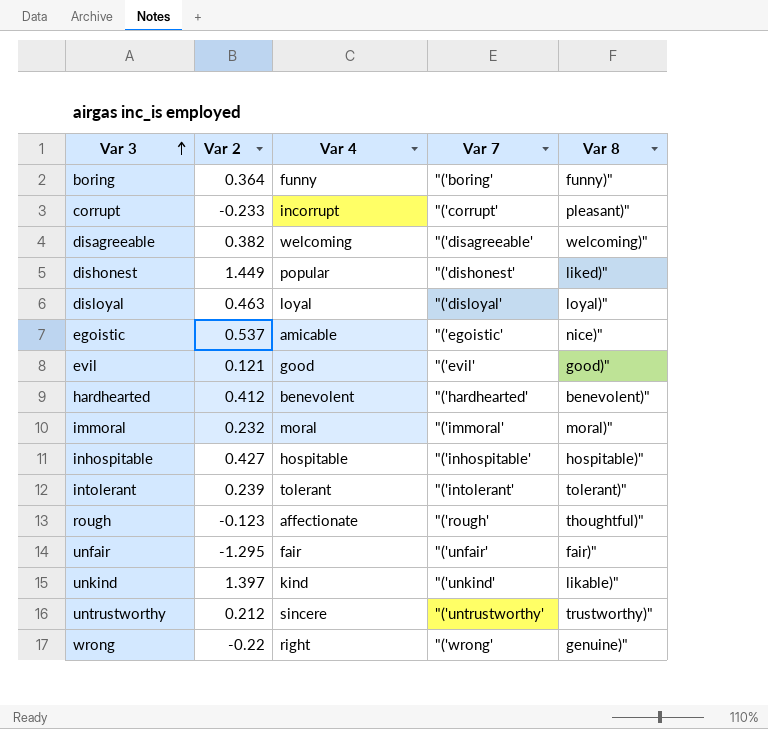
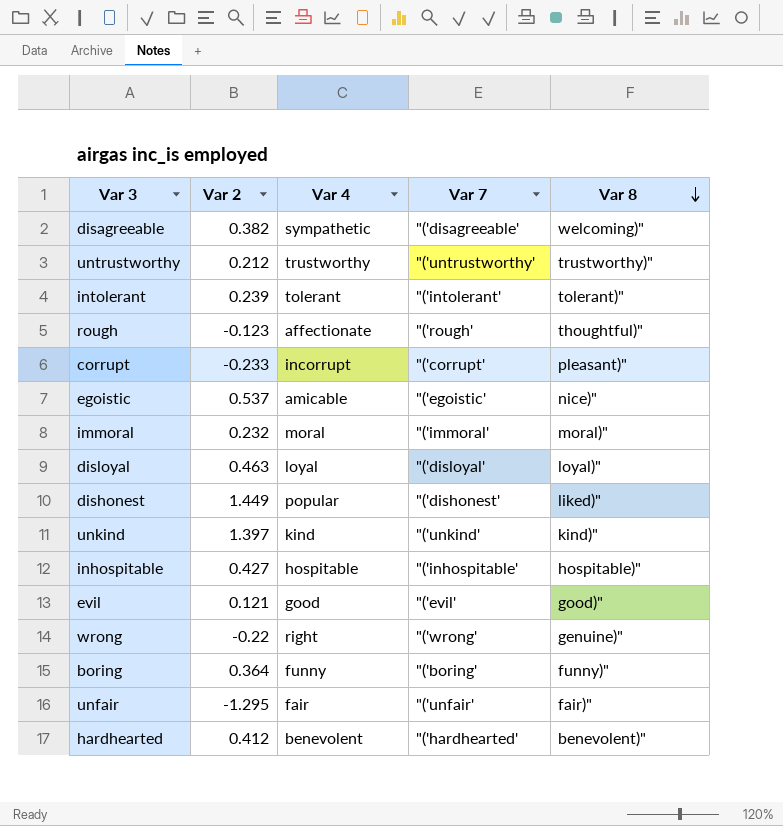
row order: Var 3 ascending -> Var 8 descending
disagreeable | Var 4: welcoming -> sympathetic
untrustworthy | Var 4: sincere -> trustworthy
unkind | Var 8: likable)" -> kind)"

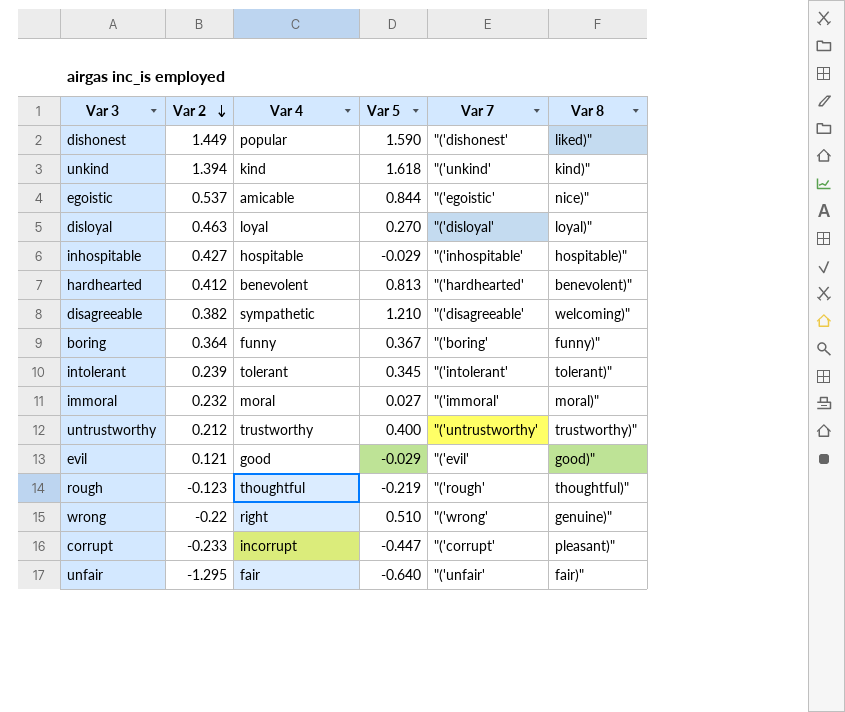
row order: Var 8 descending -> Var 2 descending
column Var 5 | position: none -> 4
unkind | Var 2: 1.397 -> 1.394
rough | Var 4: affectionate -> thoughtful

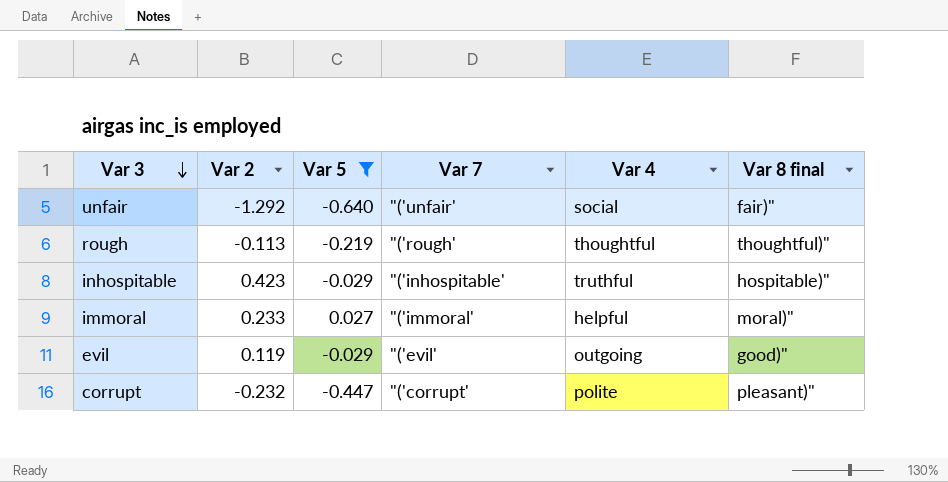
filter: none -> Var 5 <= 0.027
row order: Var 2 descending -> Var 3 descending
column Var 4 | position: 3 -> 5
column name: Var 8 -> Var 8 final
unfair | Var 2: -1.295 -> -1.292
unfair | Var 4: fair -> social
rough | Var 2: -0.123 -> -0.113
inhospitable | Var 2: 0.427 -> 0.423
inhospitable | Var 4: hospitable -> truthful
immoral | Var 2: 0.232 -> 0.233
immoral | Var 4: moral -> helpful
evil | Var 2: 0.121 -> 0.119
evil | Var 4: good -> outgoing
corrupt | Var 2: -0.233 -> -0.232
corrupt | Var 4: incorrupt -> polite

